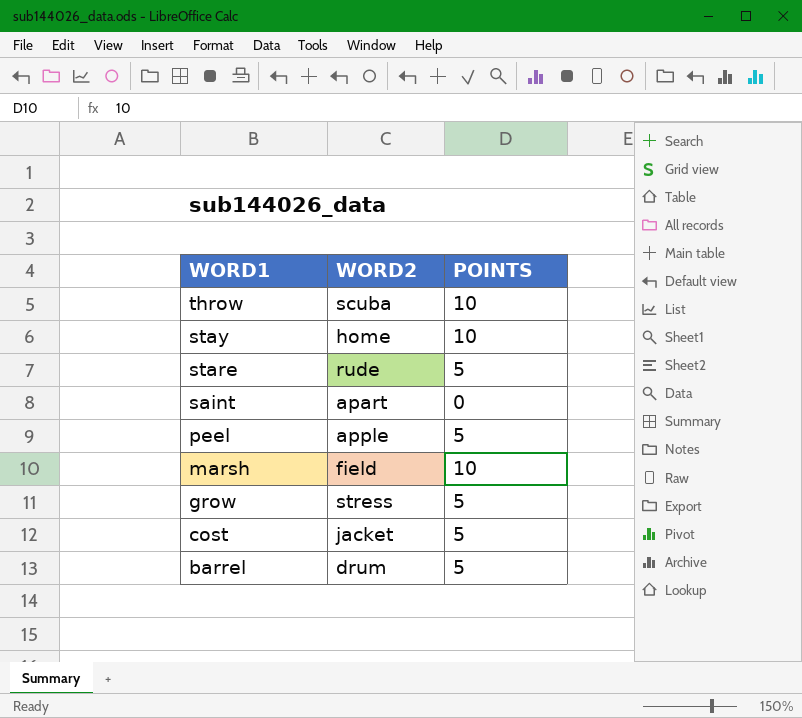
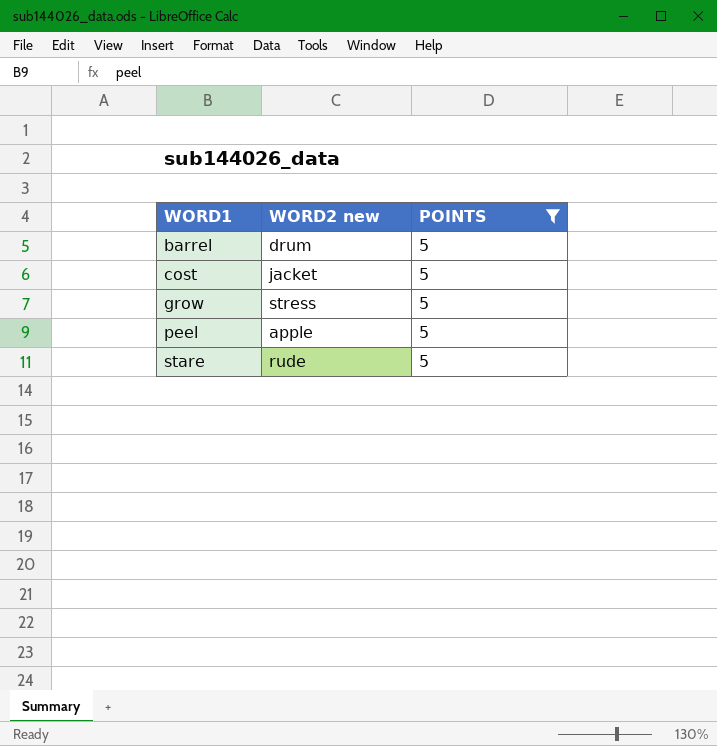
filter: none -> POINTS = 5
row order: WORD1 descending -> WORD1 ascending
column name: WORD2 -> WORD2 new

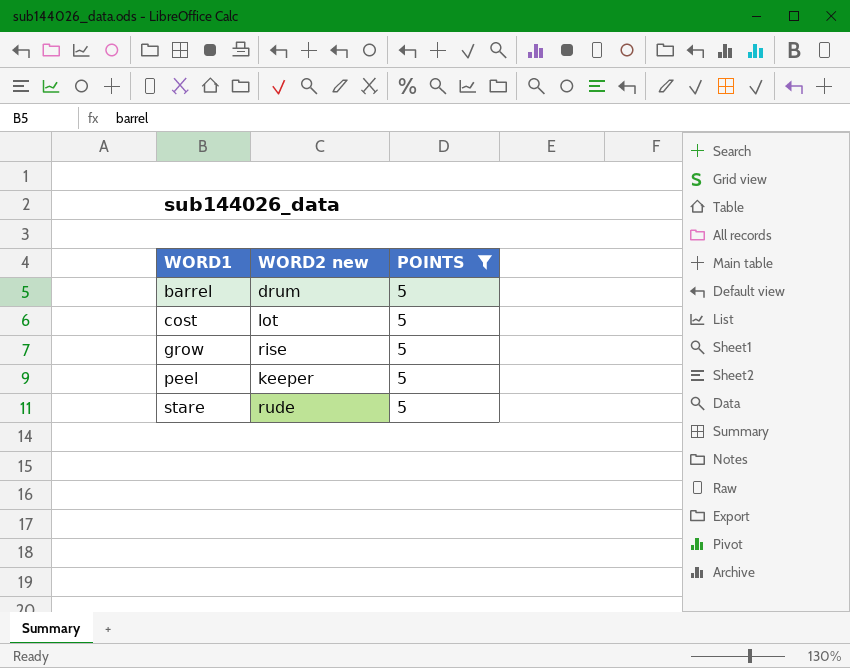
cost | WORD2 new: jacket -> lot
grow | WORD2 new: stress -> rise
peel | WORD2 new: apple -> keeper

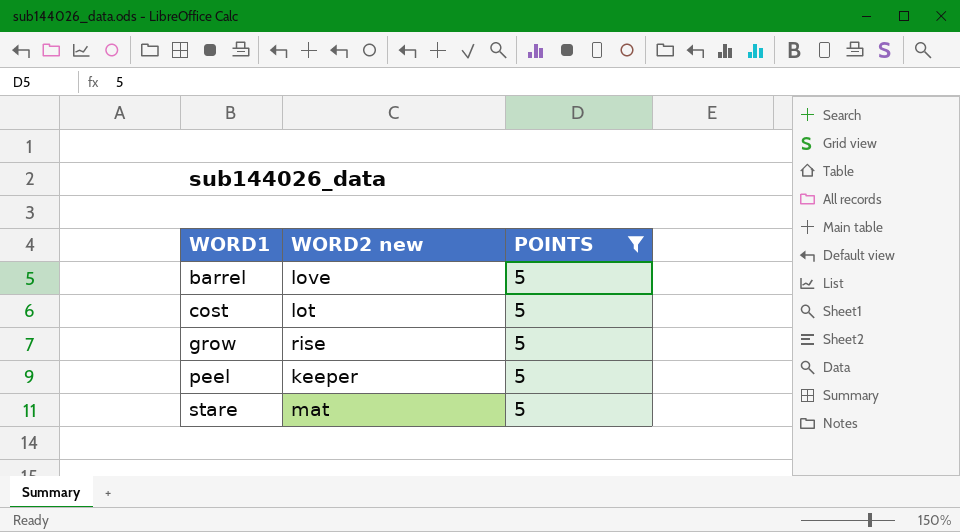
barrel | WORD2 new: drum -> love
stare | WORD2 new: rude -> mat

